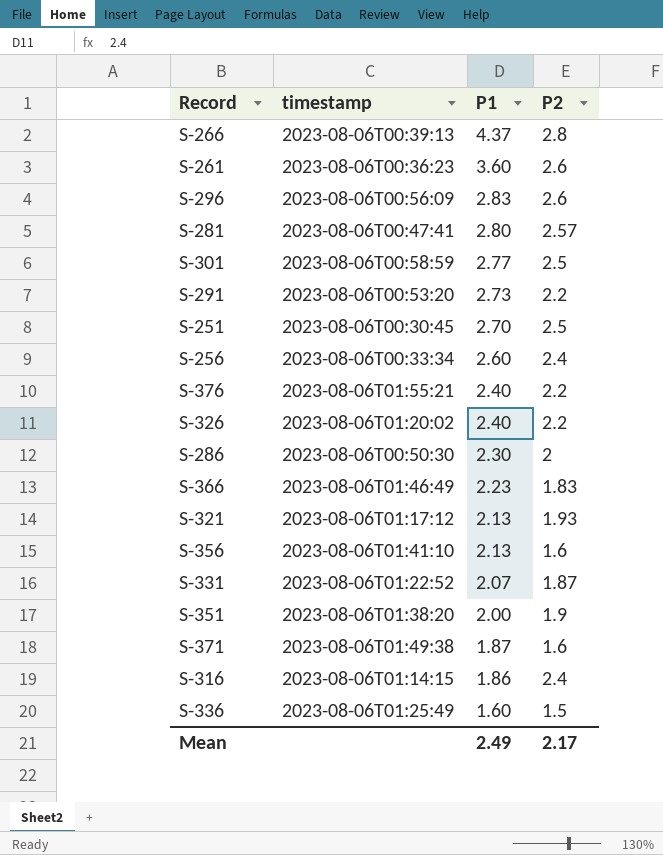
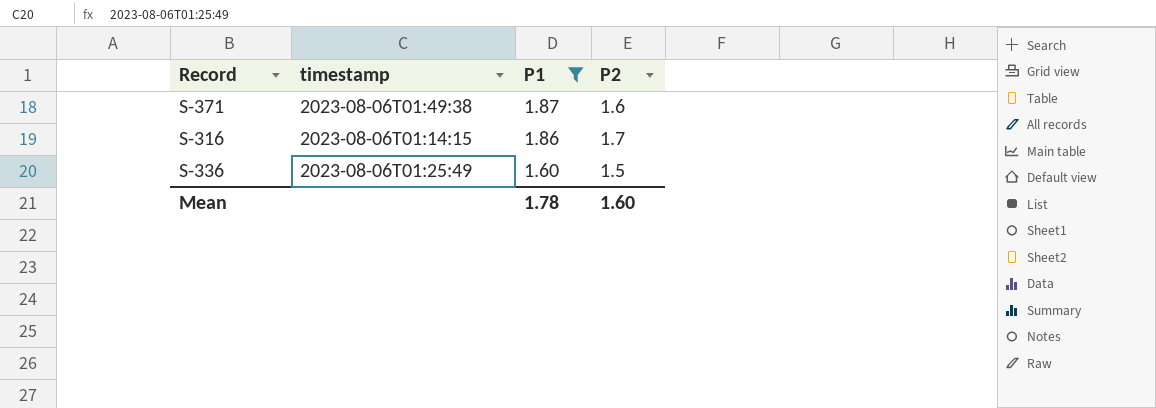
filter: none -> P1 <= 1.87
S-316 | P2: 2.4 -> 1.7
Mean | P1: 2.49 -> 1.78
Mean | P2: 2.17 -> 1.60

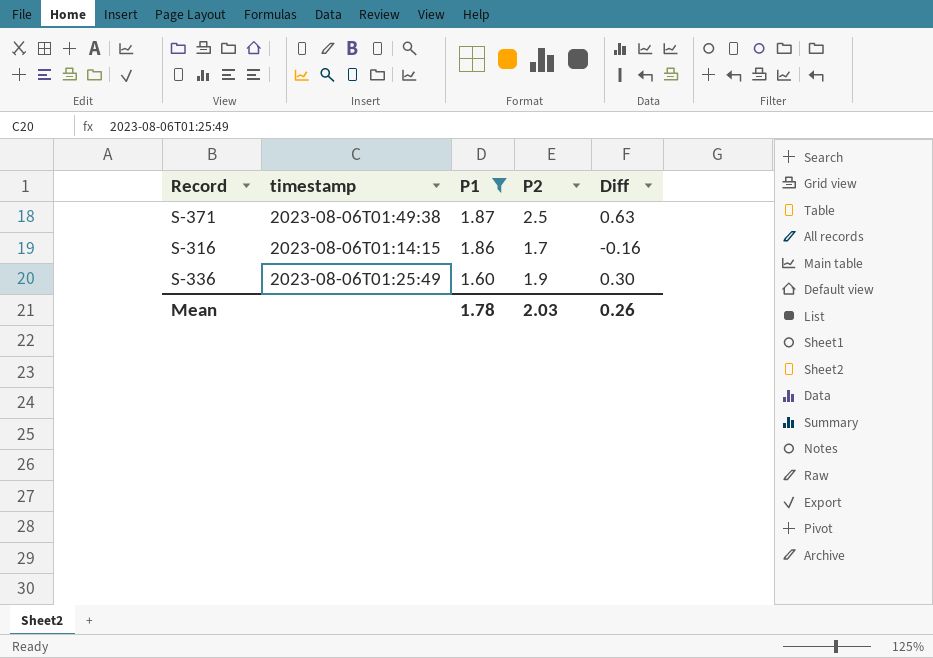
column Diff | formula: none -> [P2] - [P1]
S-371 | P2: 1.6 -> 2.5
S-336 | P2: 1.5 -> 1.9
Mean | P2: 1.60 -> 2.03

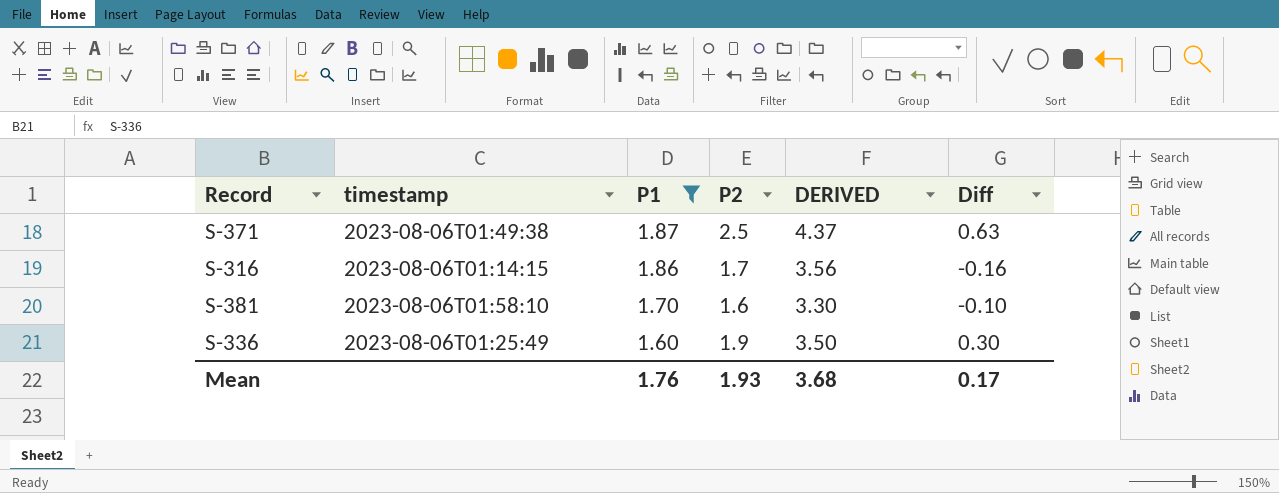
column DERIVED | formula: none -> [P1] + [P2]
row S-381: none -> 2023-08-06T01:58:10 | 1.70 | 1.6 | 3.30 | -0.10
Mean | P1: 1.78 -> 1.76
Mean | P2: 2.03 -> 1.93
Mean | Diff: 0.26 -> 0.17

